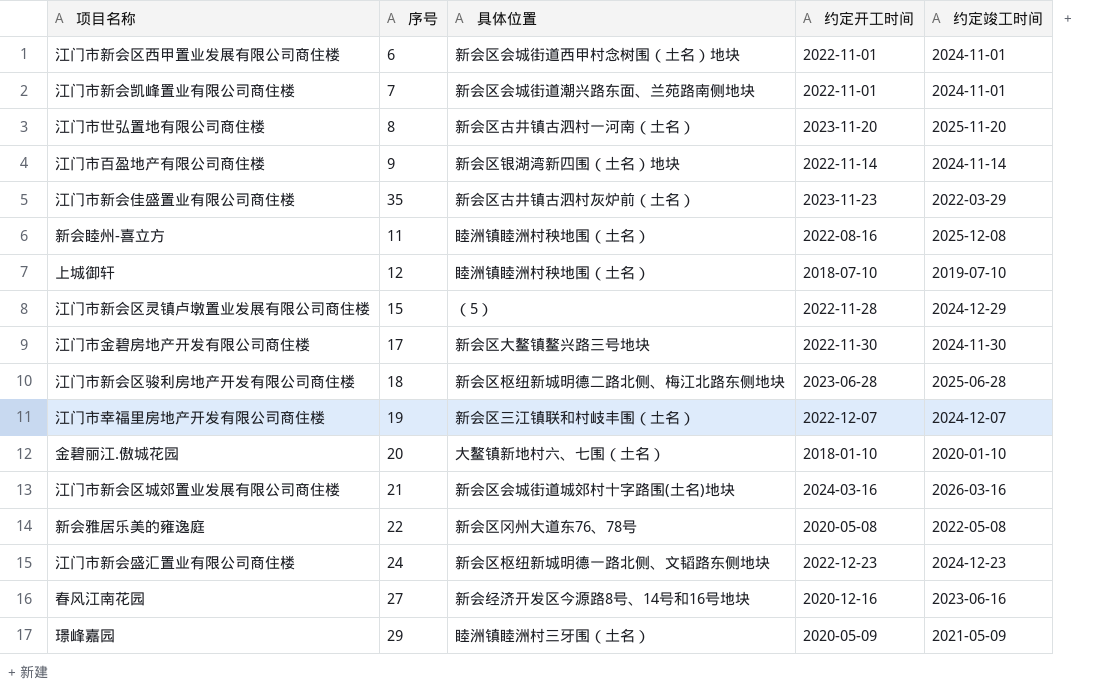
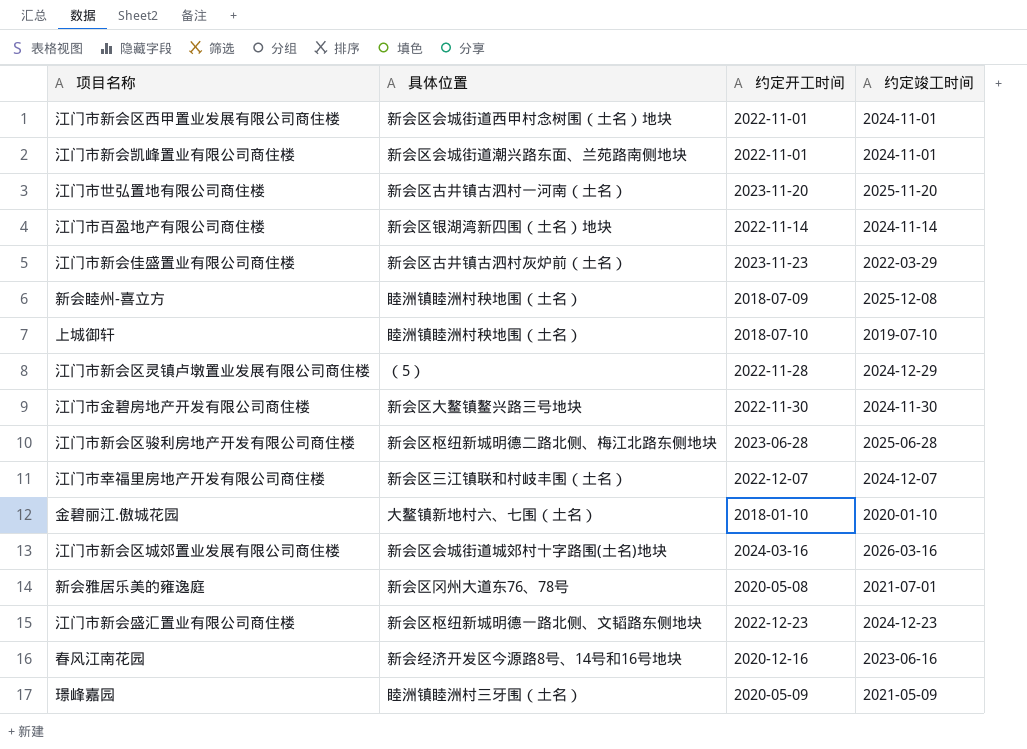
column 序号 | position: 2 -> none
新会睦州-喜立方 | 约定开工时间: 2022-08-16 -> 2018-07-09
新会雅居乐美的雍逸庭 | 约定竣工时间: 2022-05-08 -> 2021-07-01

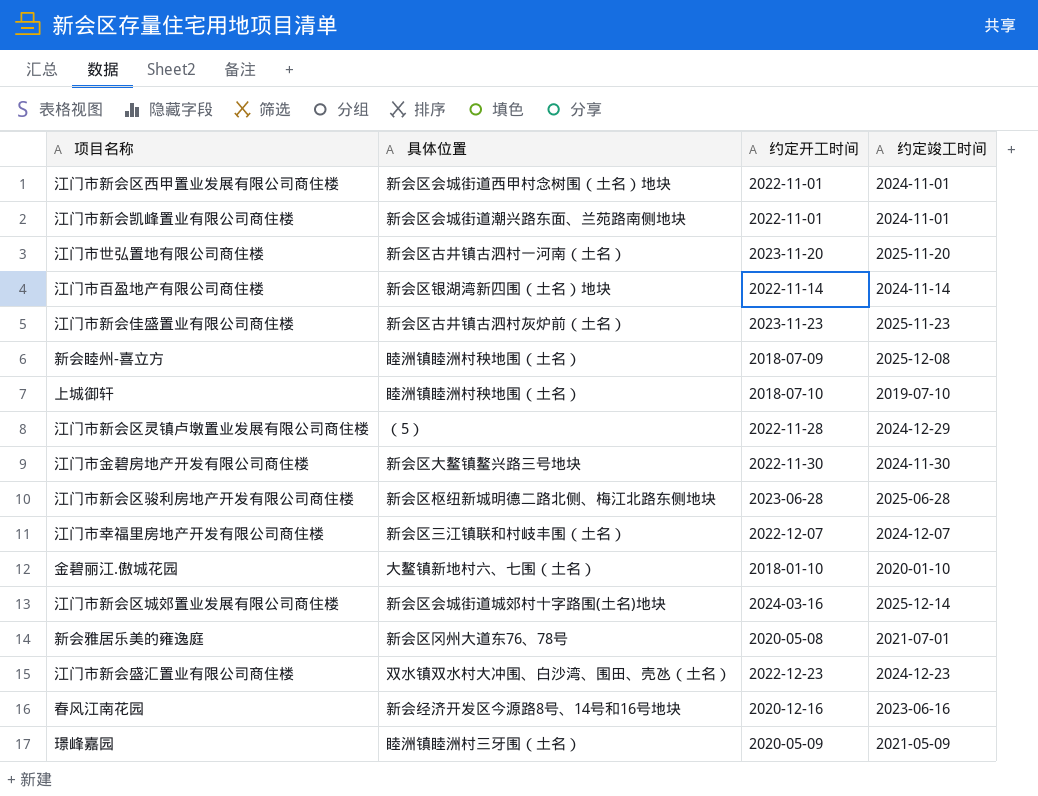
江门市新会佳盛置业有限公司商住楼 | 约定竣工时间: 2022-03-29 -> 2025-11-23
江门市新会区城郊置业发展有限公司商住楼 | 约定竣工时间: 2026-03-16 -> 2025-12-14
江门市新会盛汇置业有限公司商住楼 | 具体位置: 新会区枢纽新城明德一路北侧、文韬路东侧地块 -> 双水镇双水村大冲围、白沙湾、围田、壳氹（土名）

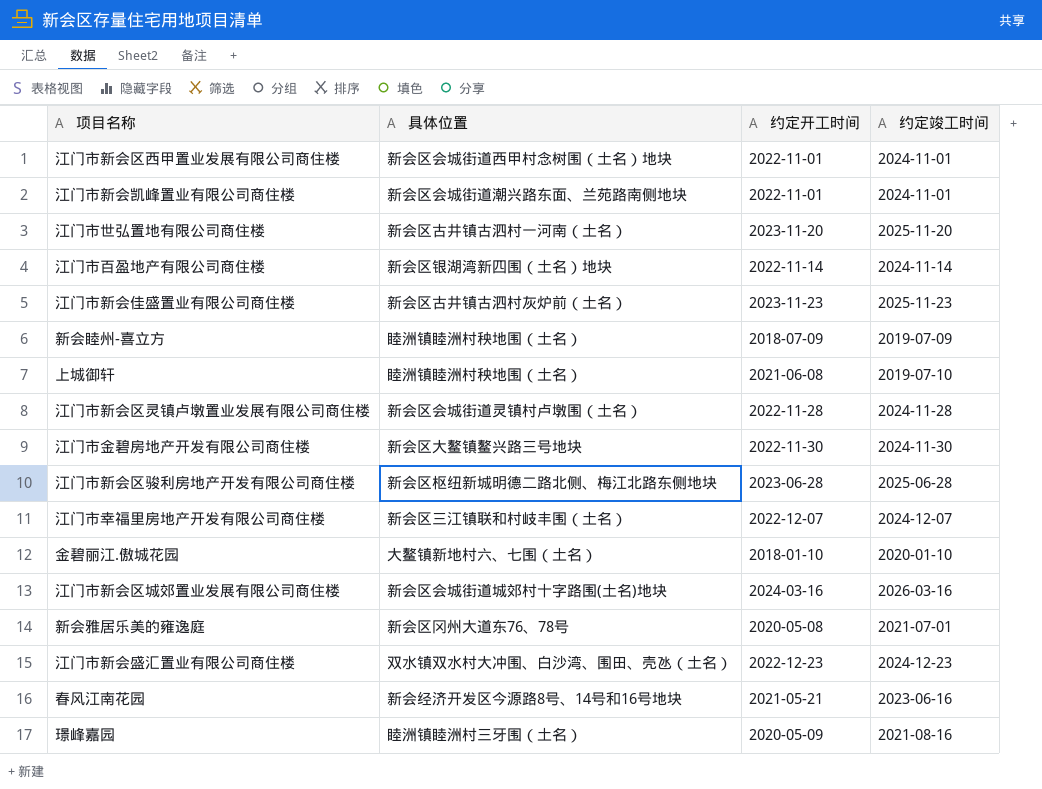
新会睦州-喜立方 | 约定竣工时间: 2025-12-08 -> 2019-07-09
上城御轩 | 约定开工时间: 2018-07-10 -> 2021-06-08
江门市新会区灵镇卢墩置业发展有限公司商住楼 | 具体位置: （5） -> 新会区会城街道灵镇村卢墩围（土名）
江门市新会区灵镇卢墩置业发展有限公司商住楼 | 约定竣工时间: 2024-12-29 -> 2024-11-28
江门市新会区城郊置业发展有限公司商住楼 | 约定竣工时间: 2025-12-14 -> 2026-03-16
春风江南花园 | 约定开工时间: 2020-12-16 -> 2021-05-21
璟峰嘉园 | 约定竣工时间: 2021-05-09 -> 2021-08-16

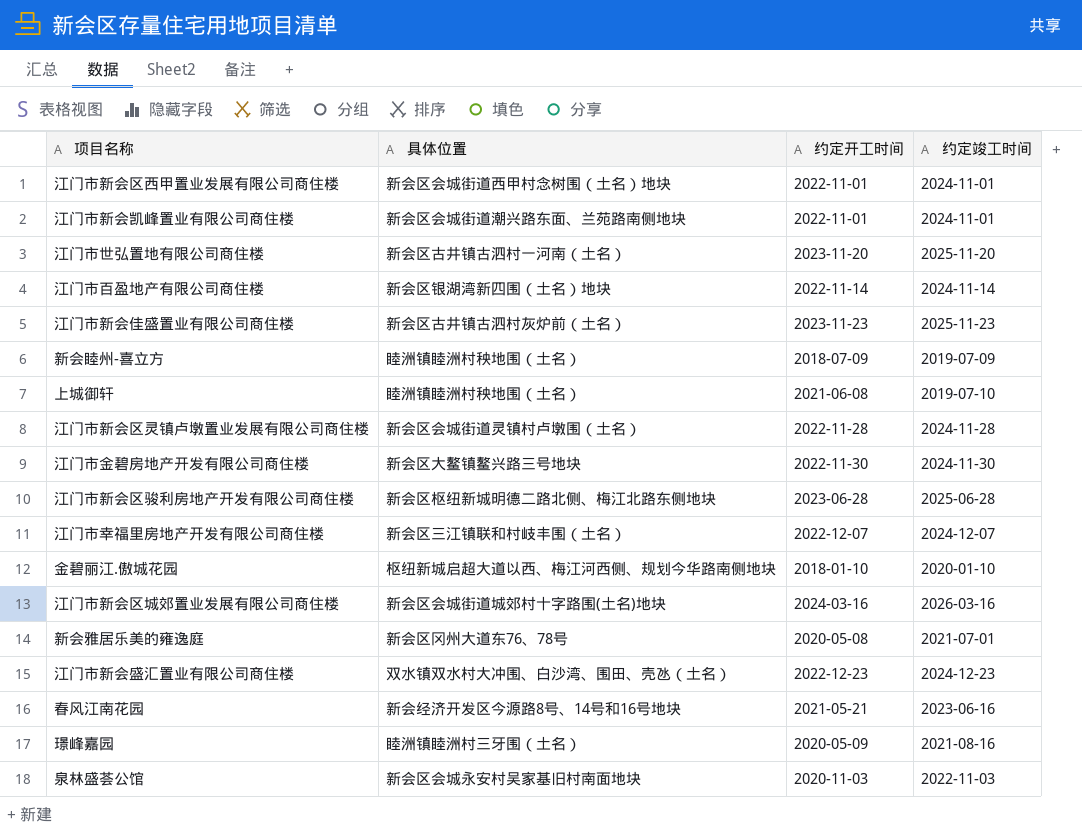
金碧丽江.傲城花园 | 具体位置: 大鳌镇新地村六、七围（土名） -> 枢纽新城启超大道以西、梅江河西侧、规划今华路南侧地块
row 泉林盛荟公馆: none -> 新会区会城永安村吴家基旧村南面地块 | 2020-11-03 | 2022-11-03

